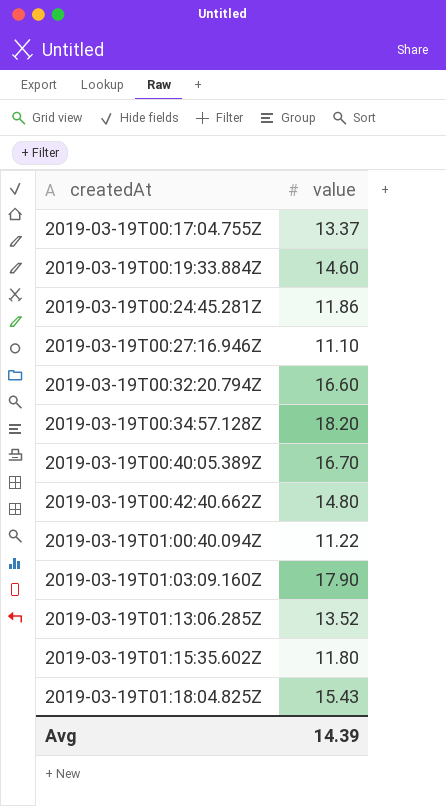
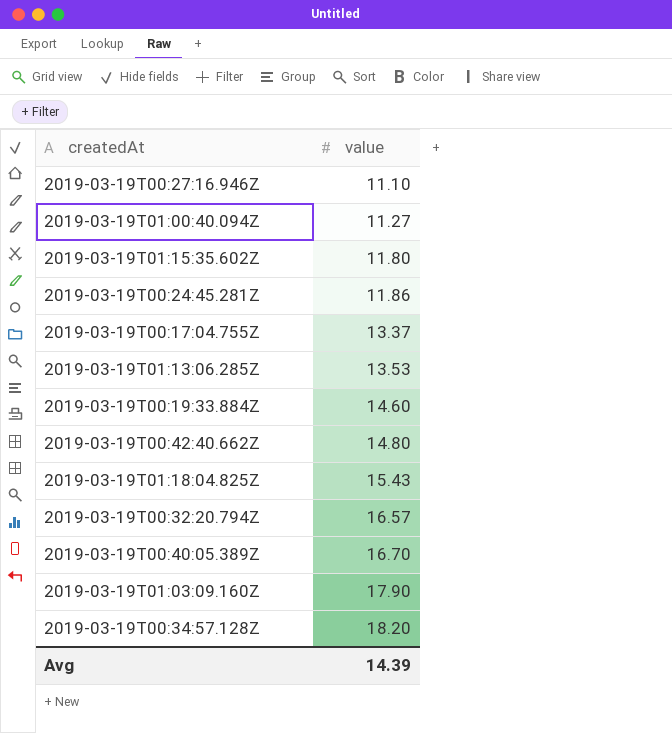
row order: createdAt ascending -> value ascending
2019-03-19T01:00:40.094Z | value: 11.22 -> 11.27
2019-03-19T01:13:06.285Z | value: 13.52 -> 13.53
2019-03-19T00:32:20.794Z | value: 16.60 -> 16.57

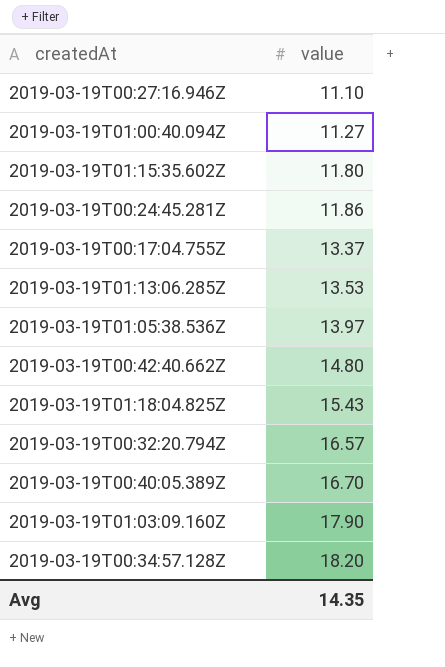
row 2019-03-19T00:19:33.884Z: 14.60 -> none
row 2019-03-19T01:05:38.536Z: none -> 13.97
Avg | value: 14.39 -> 14.35

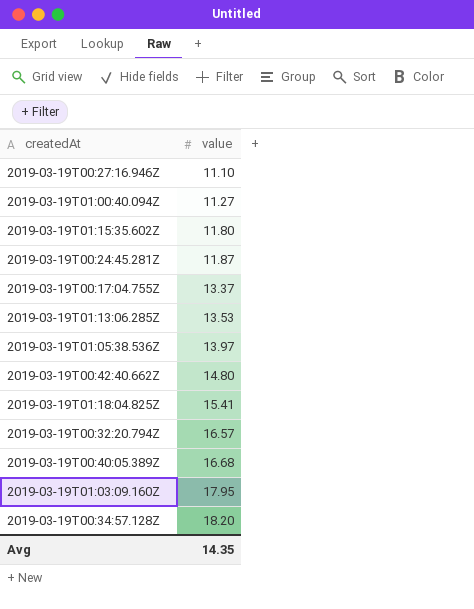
2019-03-19T00:24:45.281Z | value: 11.86 -> 11.87
2019-03-19T01:18:04.825Z | value: 15.43 -> 15.41
2019-03-19T00:40:05.389Z | value: 16.70 -> 16.68
2019-03-19T01:03:09.160Z | value: 17.90 -> 17.95

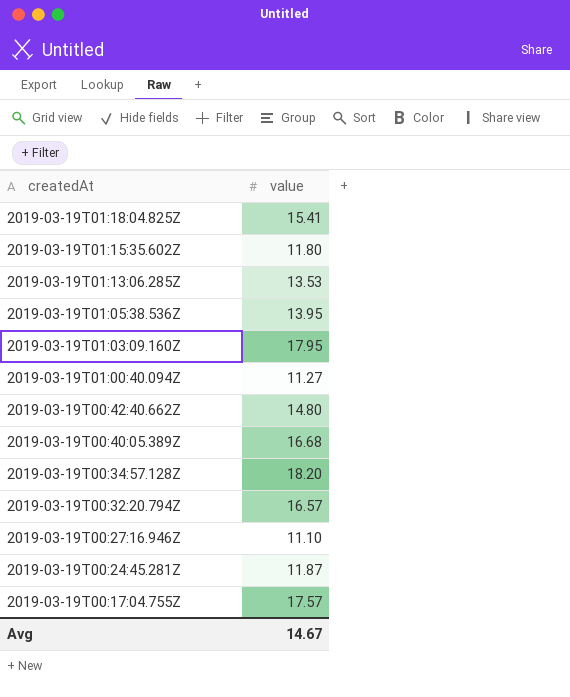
row order: value ascending -> createdAt descending
2019-03-19T01:05:38.536Z | value: 13.97 -> 13.95
2019-03-19T00:17:04.755Z | value: 13.37 -> 17.57
Avg | value: 14.35 -> 14.67

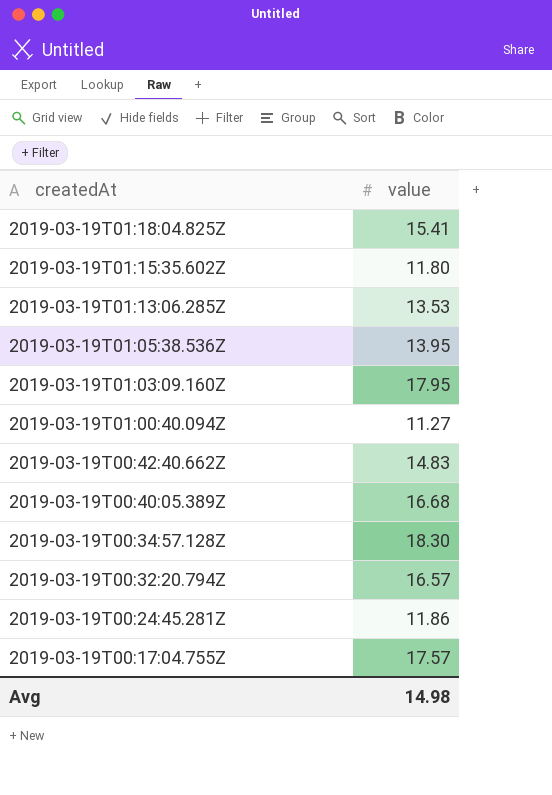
row 2019-03-19T00:27:16.946Z: 11.10 -> none
2019-03-19T00:42:40.662Z | value: 14.80 -> 14.83
2019-03-19T00:34:57.128Z | value: 18.20 -> 18.30
2019-03-19T00:24:45.281Z | value: 11.87 -> 11.86
Avg | value: 14.67 -> 14.98

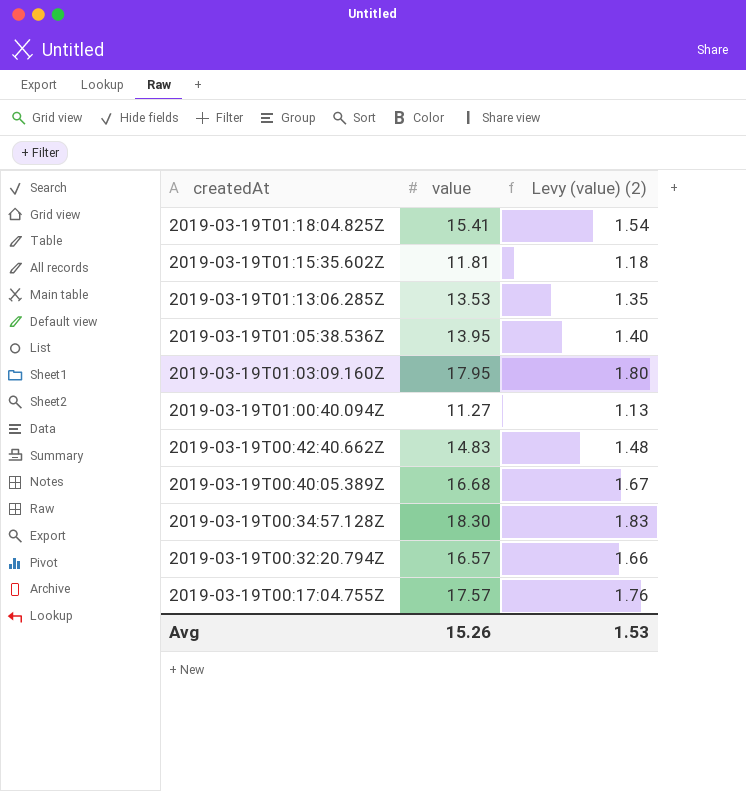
column Levy (value) (2) | formula: none -> [value] * 0.1
row 2019-03-19T00:24:45.281Z: 11.86 -> none
2019-03-19T01:15:35.602Z | value: 11.80 -> 11.81
Avg | value: 14.98 -> 15.26

